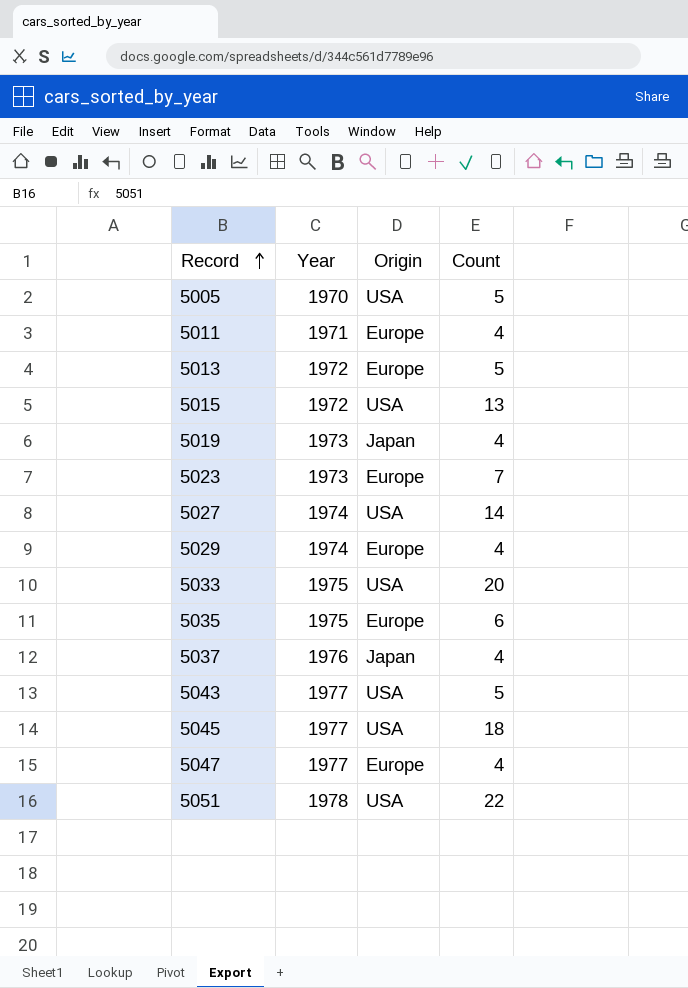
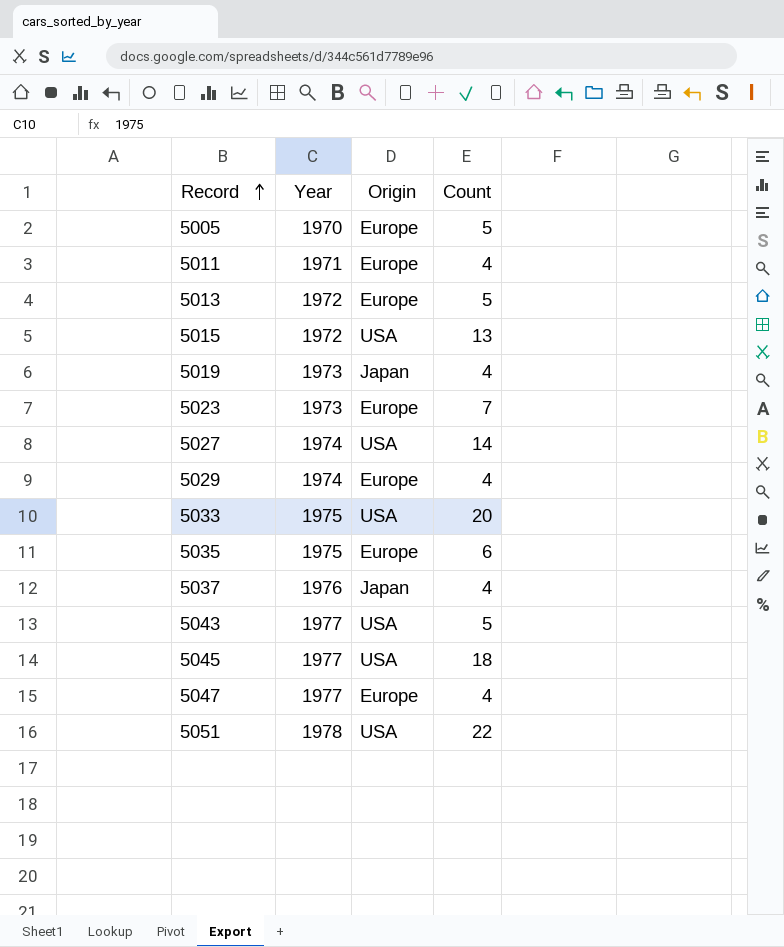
5005 | Origin: USA -> Europe

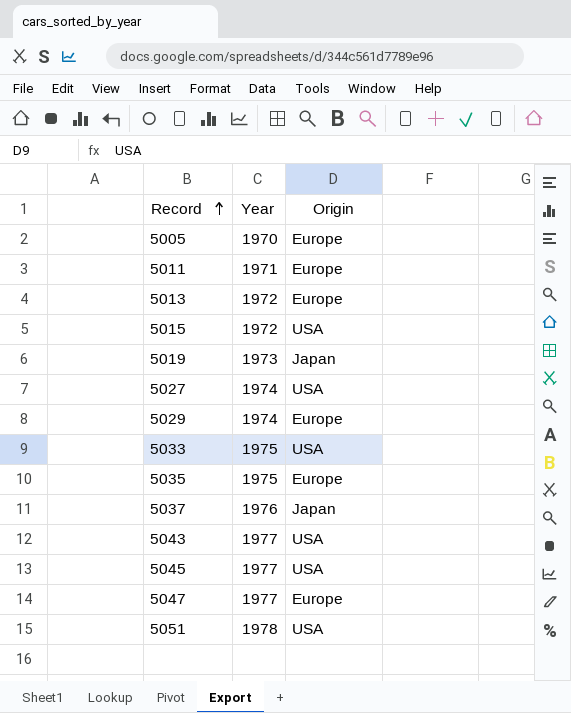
column Count | position: 4 -> none
row 5023: 1973 | Europe | 7 -> none

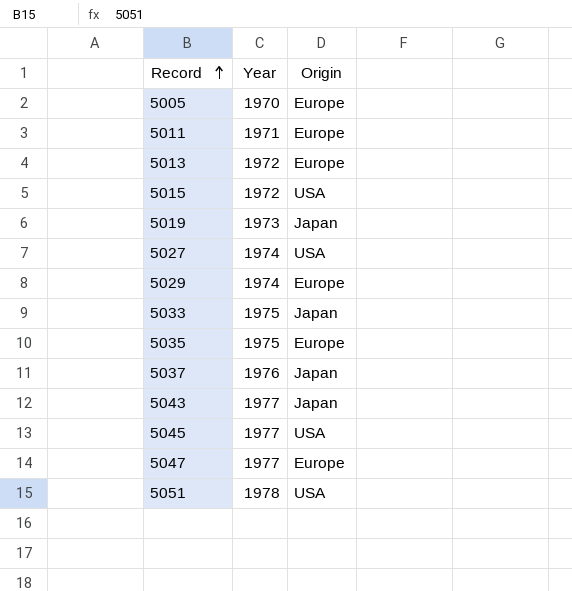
5033 | Origin: USA -> Japan
5043 | Origin: USA -> Japan

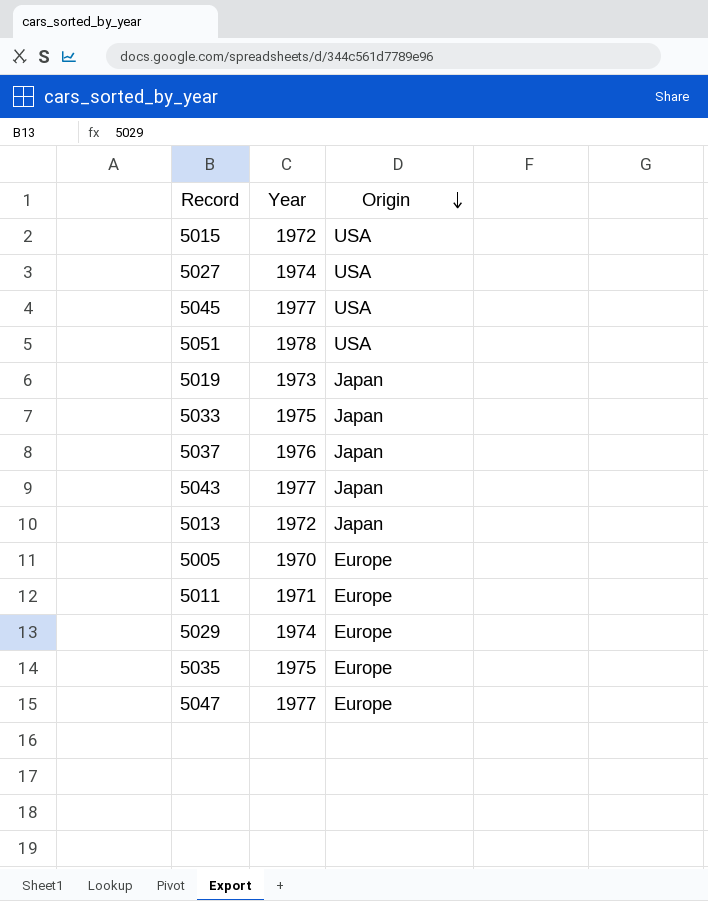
row order: Record ascending -> Origin descending
5013 | Origin: Europe -> Japan

